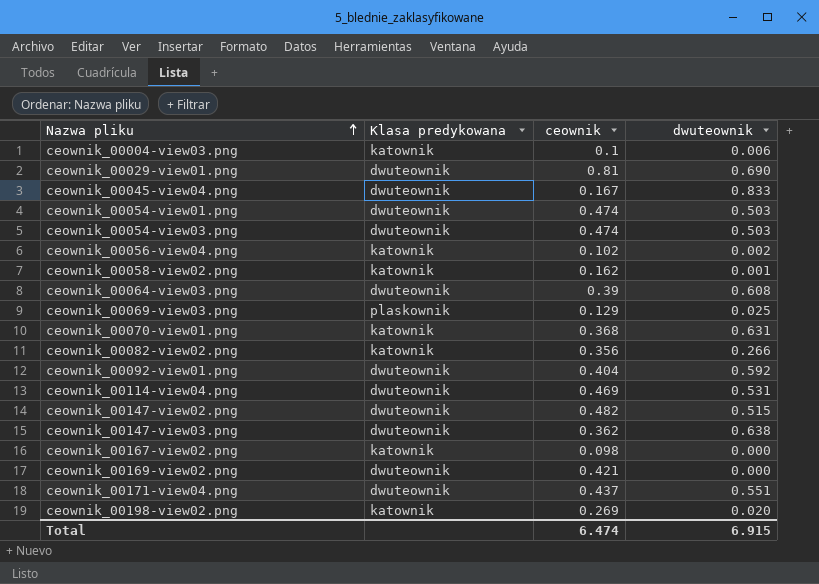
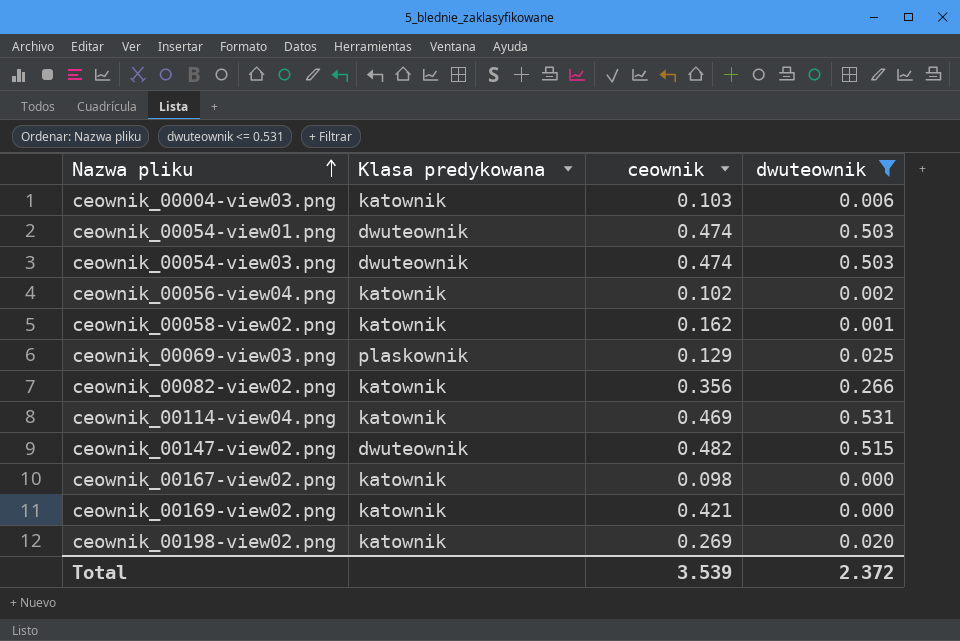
filter: none -> dwuteownik <= 0.531
ceownik_00004-view03.png | ceownik: 0.1 -> 0.103
ceownik_00114-view04.png | Klasa predykowana: dwuteownik -> katownik
ceownik_00169-view02.png | Klasa predykowana: dwuteownik -> katownik
Total | ceownik: 6.474 -> 3.539
Total | dwuteownik: 6.915 -> 2.372

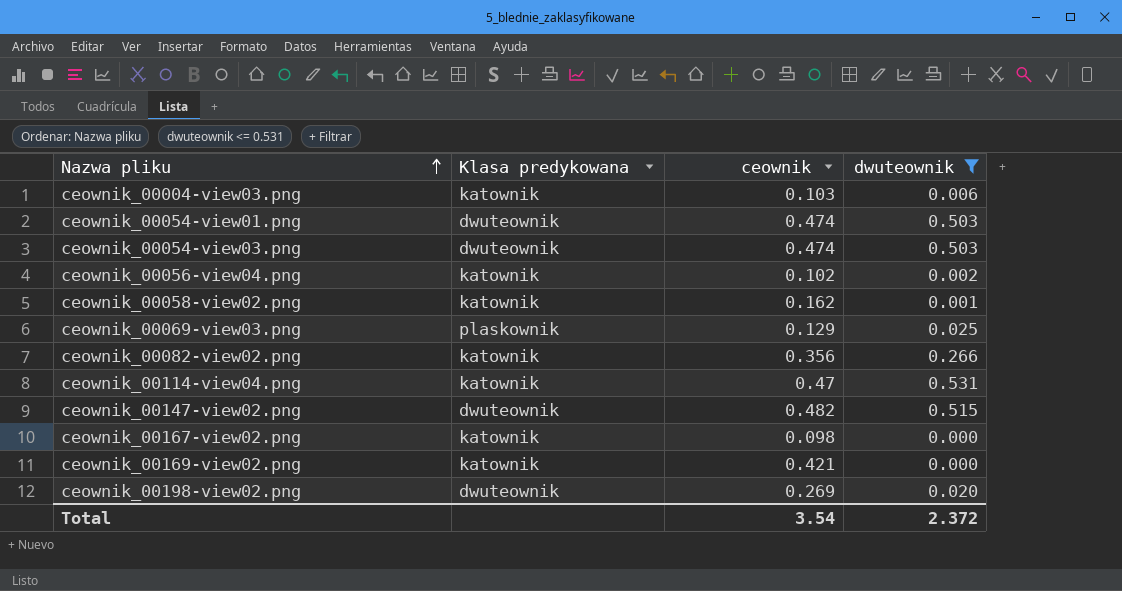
ceownik_00114-view04.png | ceownik: 0.469 -> 0.47
ceownik_00198-view02.png | Klasa predykowana: katownik -> dwuteownik
Total | ceownik: 3.539 -> 3.54

